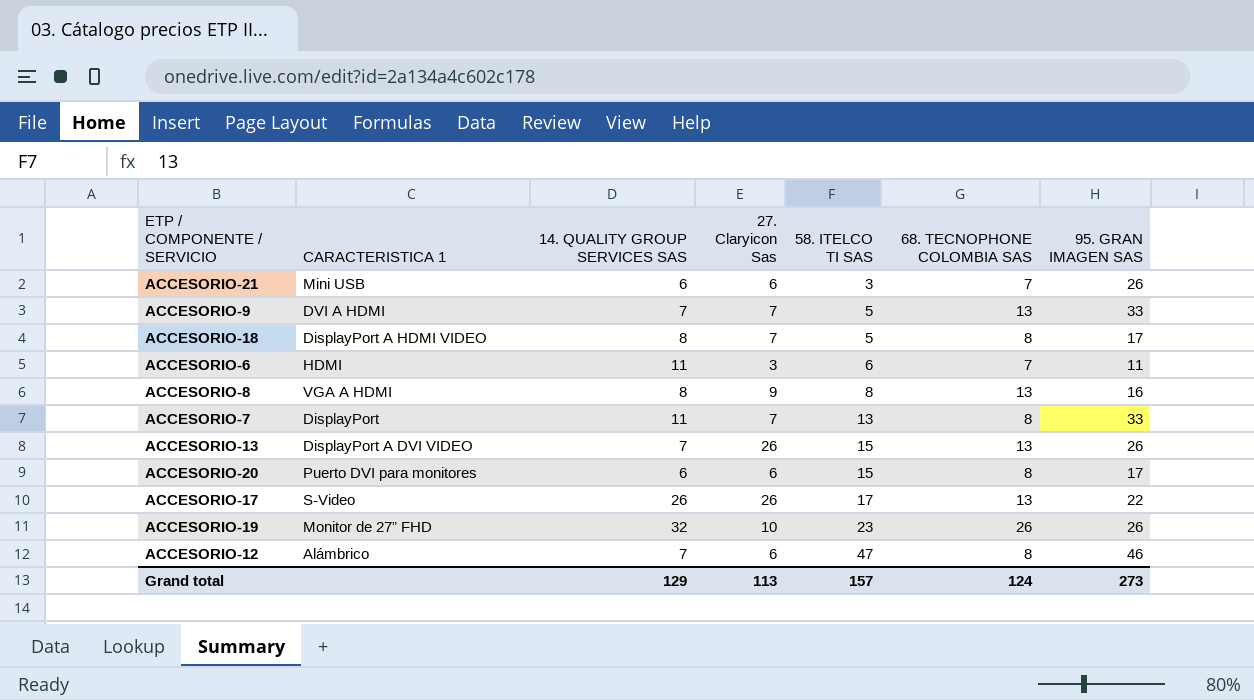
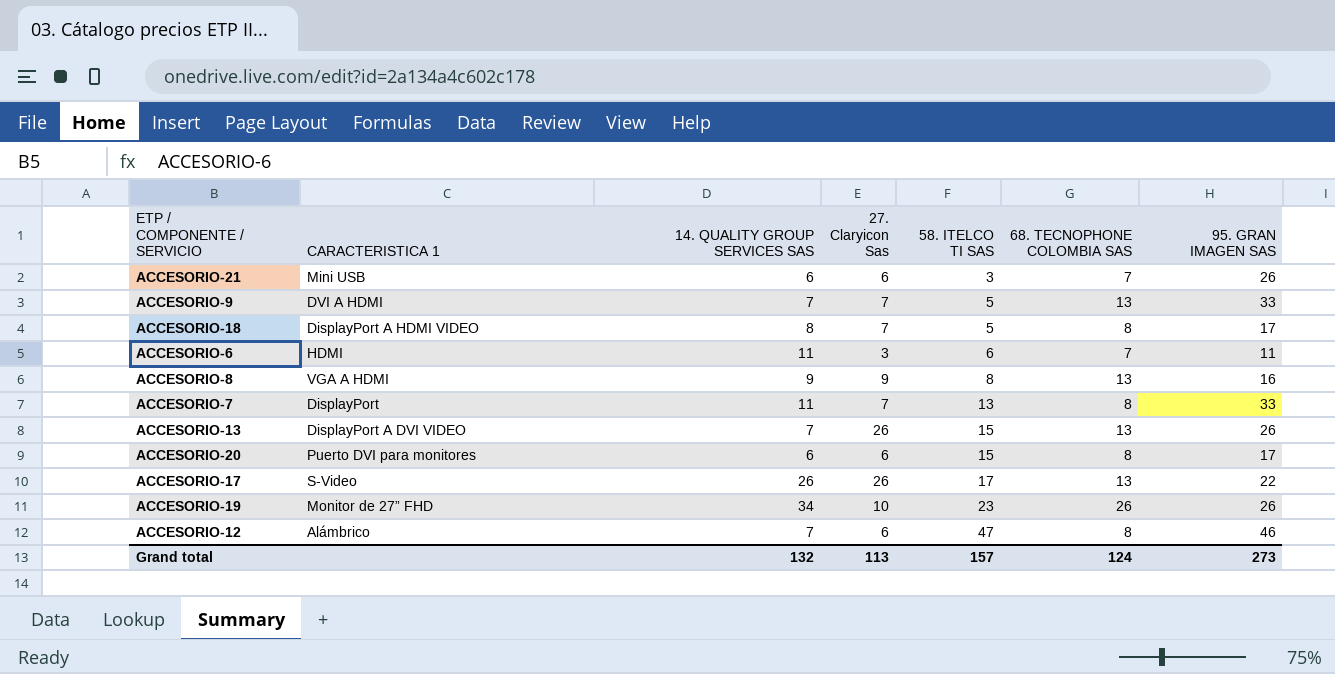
ACCESORIO-8 | 14. QUALITY GROUP SERVICES SAS: 8 -> 9
ACCESORIO-19 | 14. QUALITY GROUP SERVICES SAS: 32 -> 34
Grand total | 14. QUALITY GROUP SERVICES SAS: 129 -> 132

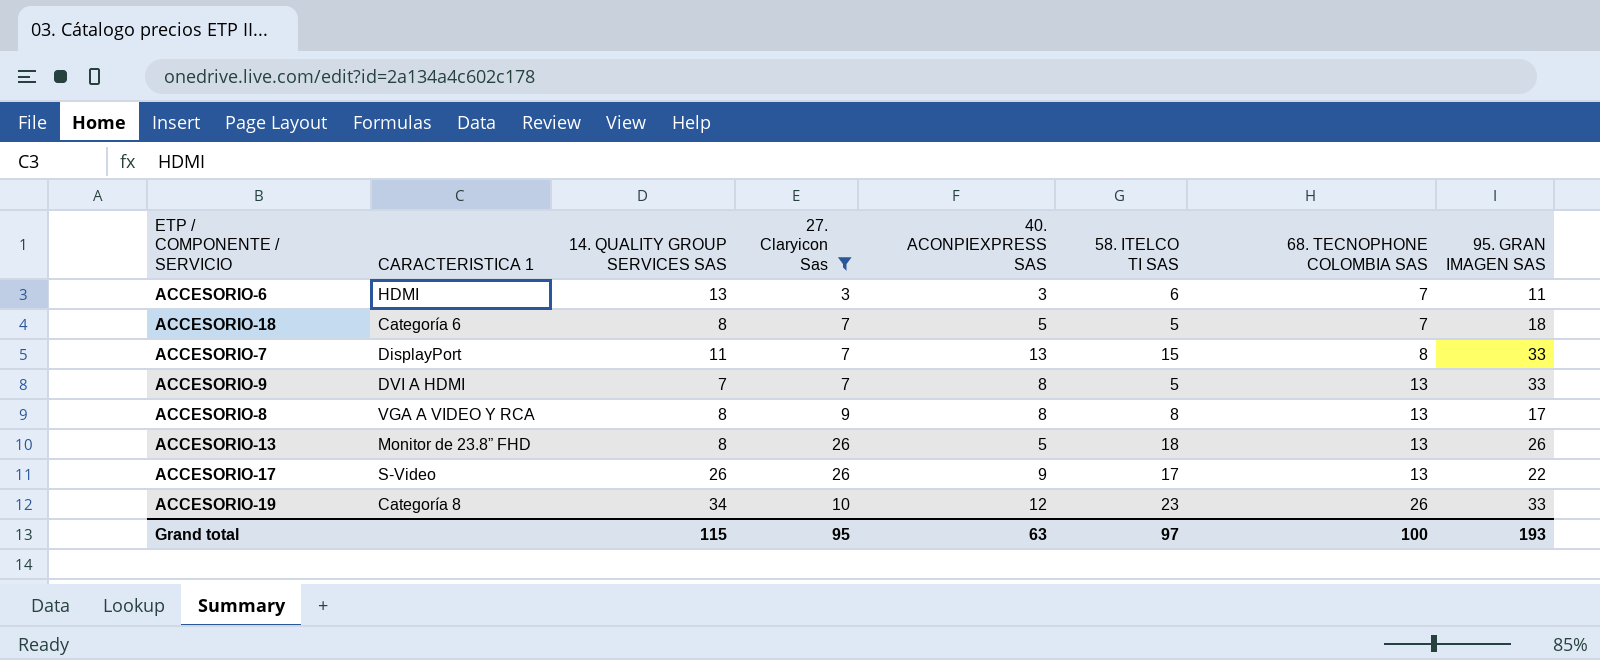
filter: none -> 27. Claryicon Sas != 6
row order: 58. ITELCO TI SAS ascending -> 68. TECNOPHONE COLOMBIA SAS ascending
column 40. ACONPIEXPRESS SAS | position: none -> 5
ACCESORIO-6 | 14. QUALITY GROUP SERVICES SAS: 11 -> 13
ACCESORIO-18 | CARACTERISTICA 1: DisplayPort A HDMI VIDEO -> Categoría 6
ACCESORIO-18 | 68. TECNOPHONE COLOMBIA SAS: 8 -> 7
ACCESORIO-18 | 95. GRAN IMAGEN SAS: 17 -> 18
ACCESORIO-7 | 58. ITELCO TI SAS: 13 -> 15
ACCESORIO-8 | CARACTERISTICA 1: VGA A HDMI -> VGA A VIDEO Y RCA
ACCESORIO-8 | 14. QUALITY GROUP SERVICES SAS: 9 -> 8
ACCESORIO-8 | 95. GRAN IMAGEN SAS: 16 -> 17
ACCESORIO-13 | CARACTERISTICA 1: DisplayPort A DVI VIDEO -> Monitor de 23.8” FHD
ACCESORIO-13 | 14. QUALITY GROUP SERVICES SAS: 7 -> 8
ACCESORIO-13 | 58. ITELCO TI SAS: 15 -> 18
ACCESORIO-19 | CARACTERISTICA 1: Monitor de 27” FHD -> Categoría 8
ACCESORIO-19 | 95. GRAN IMAGEN SAS: 26 -> 33
Grand total | 14. QUALITY GROUP SERVICES SAS: 132 -> 115
Grand total | 27. Claryicon Sas: 113 -> 95
Grand total | 58. ITELCO TI SAS: 157 -> 97
Grand total | 68. TECNOPHONE COLOMBIA SAS: 124 -> 100
Grand total | 95. GRAN IMAGEN SAS: 273 -> 193

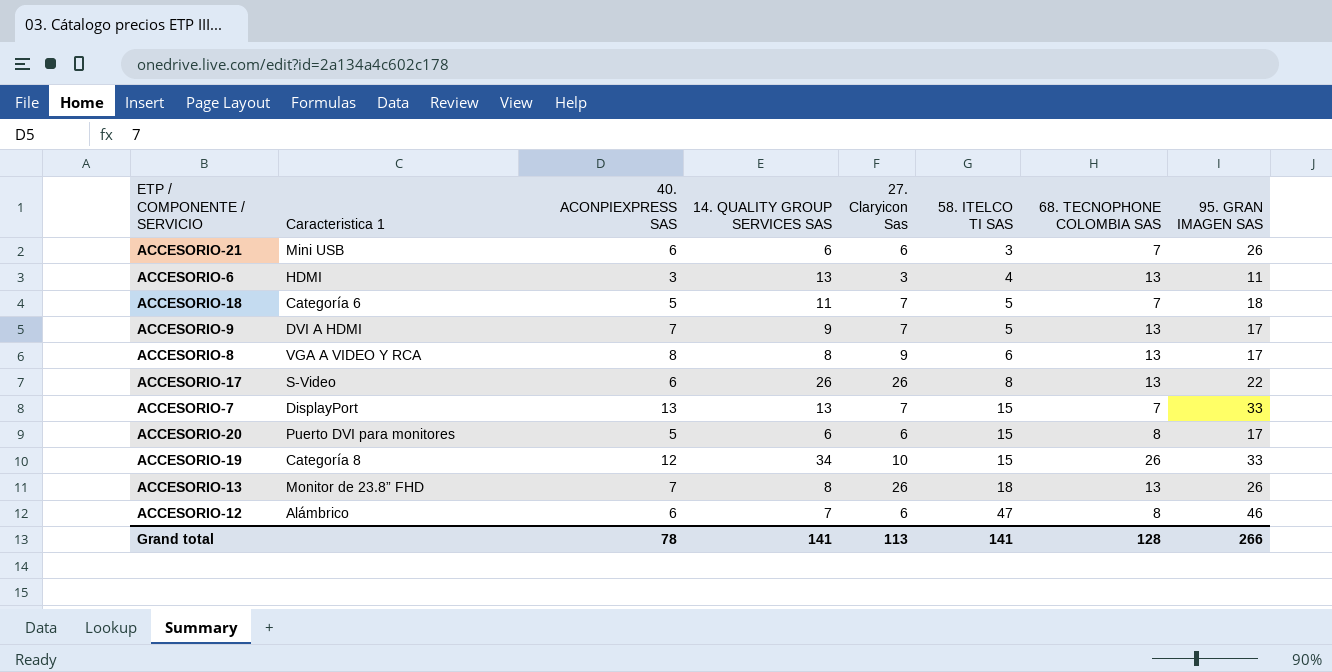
filter: 27. Claryicon Sas != 6 -> none
row order: 68. TECNOPHONE COLOMBIA SAS ascending -> 58. ITELCO TI SAS ascending
column name: CARACTERISTICA 1 -> Caracteristica 1
column 40. ACONPIEXPRESS SAS | position: 5 -> 3
ACCESORIO-6 | 58. ITELCO TI SAS: 6 -> 4
ACCESORIO-6 | 68. TECNOPHONE COLOMBIA SAS: 7 -> 13
ACCESORIO-18 | 14. QUALITY GROUP SERVICES SAS: 8 -> 11
ACCESORIO-9 | 40. ACONPIEXPRESS SAS: 8 -> 7
ACCESORIO-9 | 14. QUALITY GROUP SERVICES SAS: 7 -> 9
ACCESORIO-9 | 95. GRAN IMAGEN SAS: 33 -> 17
ACCESORIO-8 | 58. ITELCO TI SAS: 8 -> 6
ACCESORIO-17 | 40. ACONPIEXPRESS SAS: 9 -> 6
ACCESORIO-17 | 58. ITELCO TI SAS: 17 -> 8
ACCESORIO-7 | 14. QUALITY GROUP SERVICES SAS: 11 -> 13
ACCESORIO-7 | 68. TECNOPHONE COLOMBIA SAS: 8 -> 7
ACCESORIO-19 | 58. ITELCO TI SAS: 23 -> 15
ACCESORIO-13 | 40. ACONPIEXPRESS SAS: 5 -> 7
Grand total | 40. ACONPIEXPRESS SAS: 63 -> 78
Grand total | 14. QUALITY GROUP SERVICES SAS: 115 -> 141
Grand total | 27. Claryicon Sas: 95 -> 113
Grand total | 58. ITELCO TI SAS: 97 -> 141
Grand total | 68. TECNOPHONE COLOMBIA SAS: 100 -> 128
Grand total | 95. GRAN IMAGEN SAS: 193 -> 266

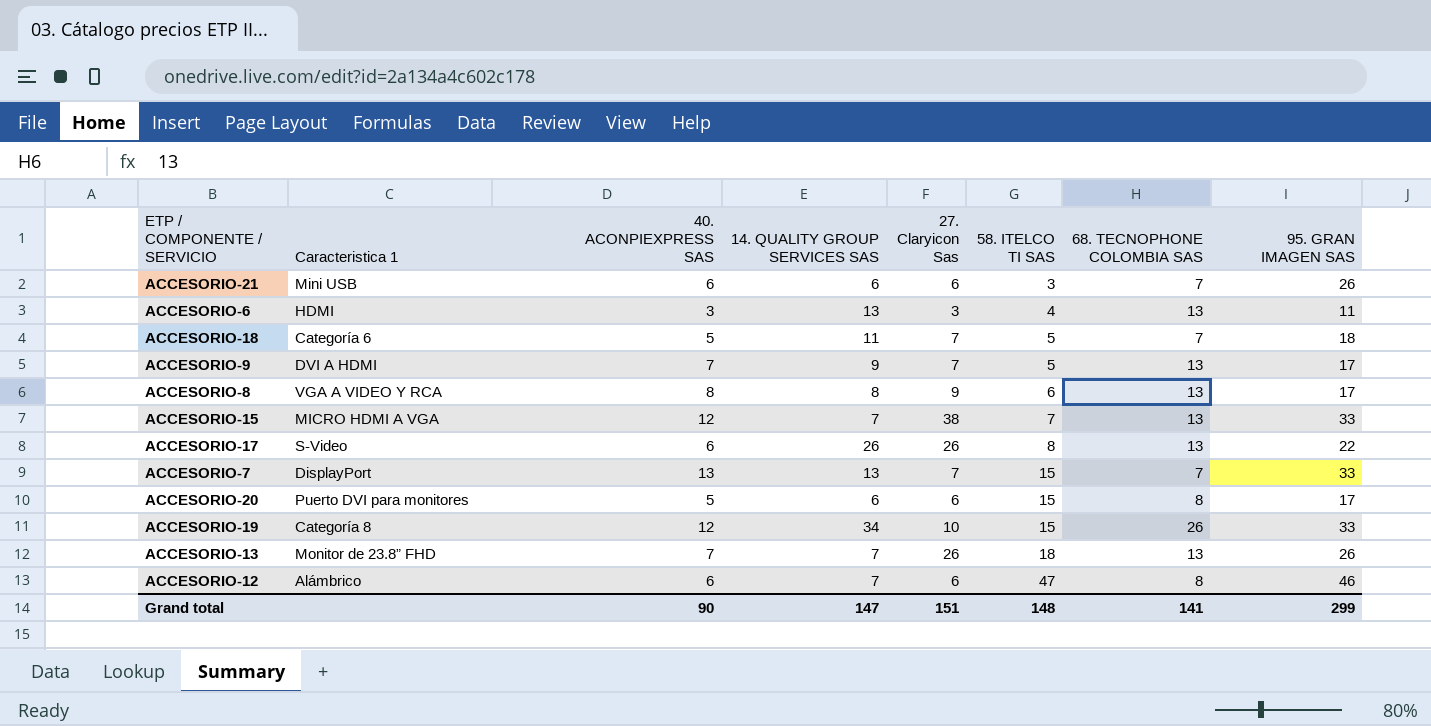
row ACCESORIO-15: none -> MICRO HDMI A VGA | 12 | 7 | 38 | 7 | 13 | 33
ACCESORIO-13 | 14. QUALITY GROUP SERVICES SAS: 8 -> 7
Grand total | 40. ACONPIEXPRESS SAS: 78 -> 90
Grand total | 14. QUALITY GROUP SERVICES SAS: 141 -> 147
Grand total | 27. Claryicon Sas: 113 -> 151
Grand total | 58. ITELCO TI SAS: 141 -> 148
Grand total | 68. TECNOPHONE COLOMBIA SAS: 128 -> 141
Grand total | 95. GRAN IMAGEN SAS: 266 -> 299

